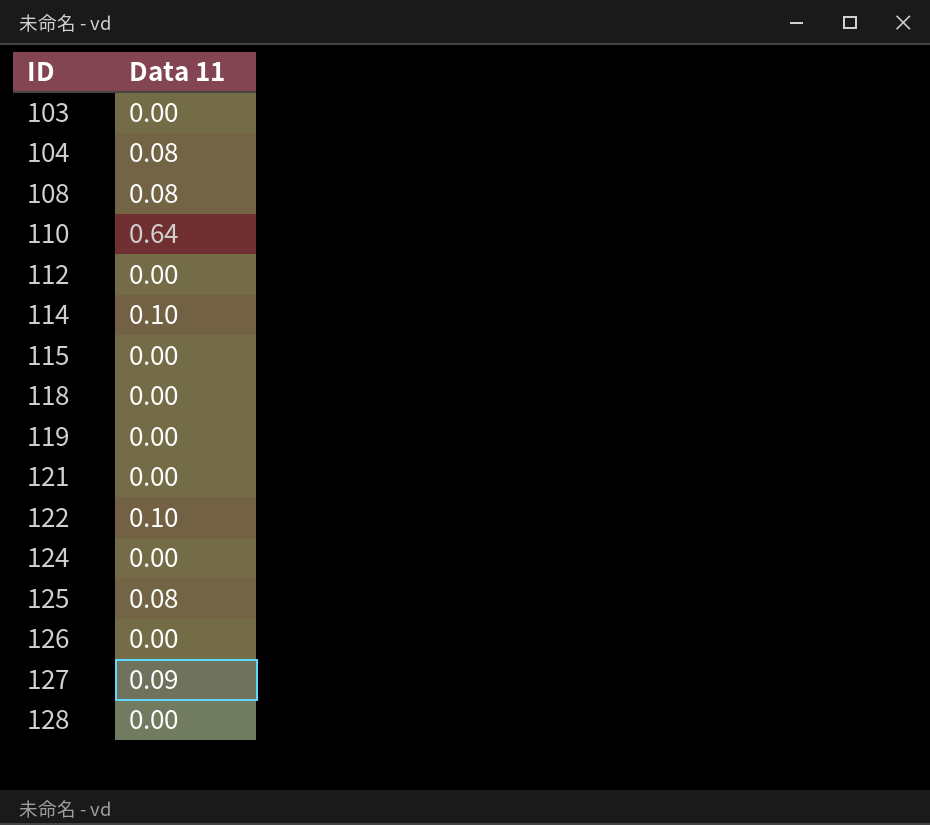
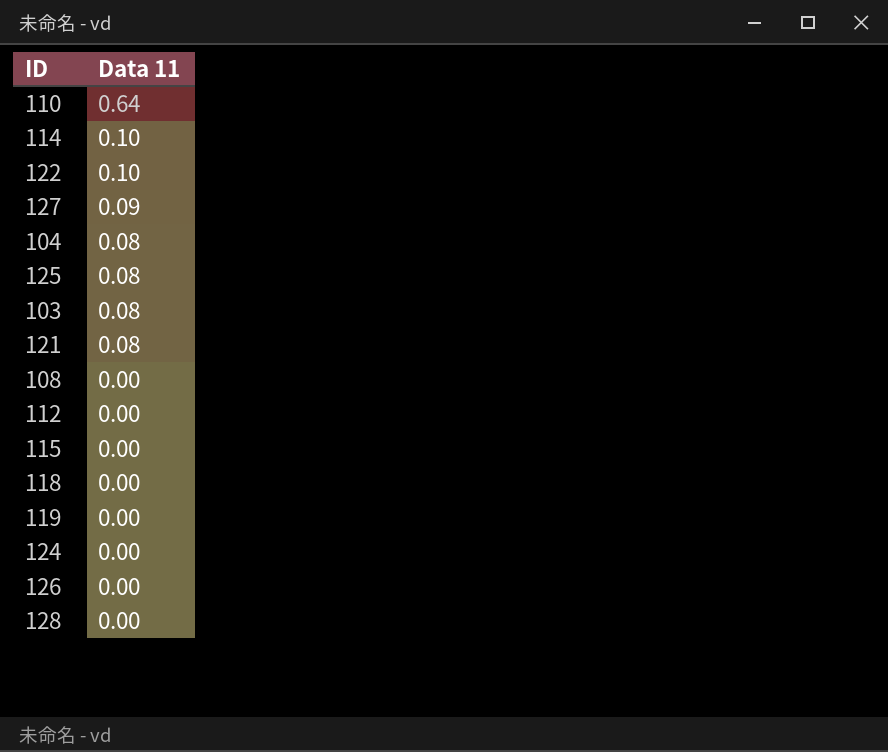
row order: ID ascending -> Data 11 descending
103 | Data 11: 0.00 -> 0.08
121 | Data 11: 0.00 -> 0.08
108 | Data 11: 0.08 -> 0.00

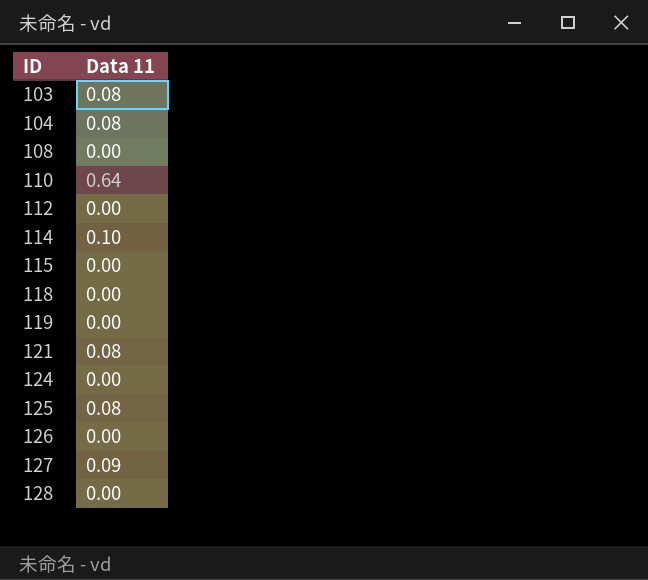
row order: Data 11 descending -> ID ascending
row 122: 0.10 -> none

